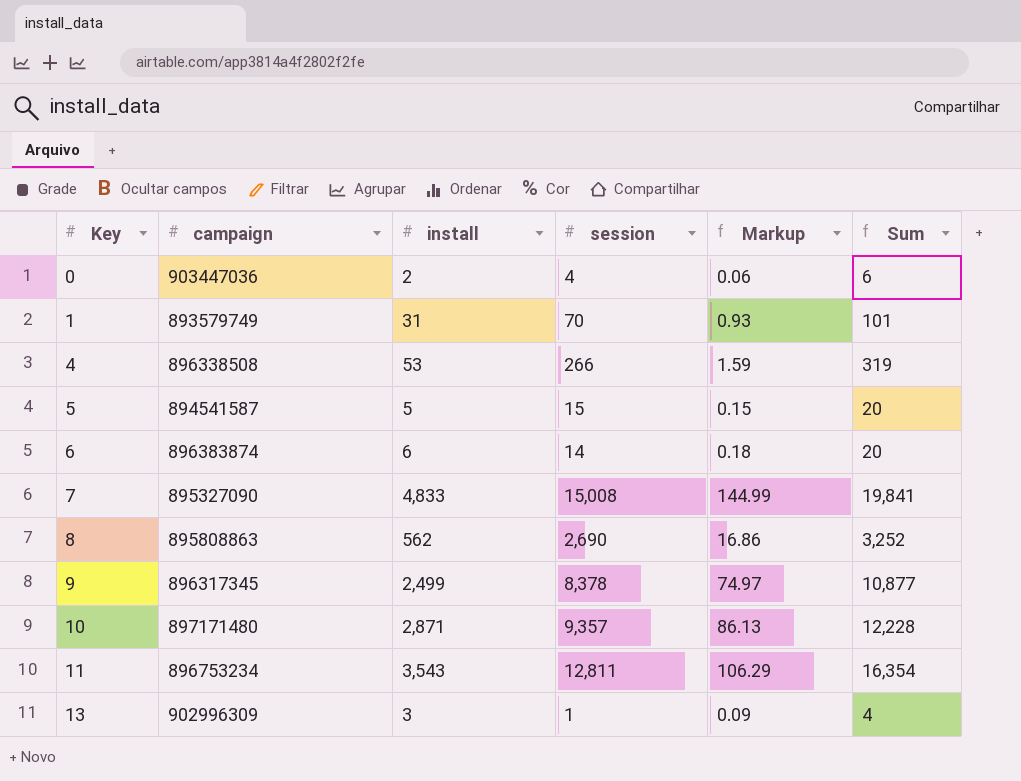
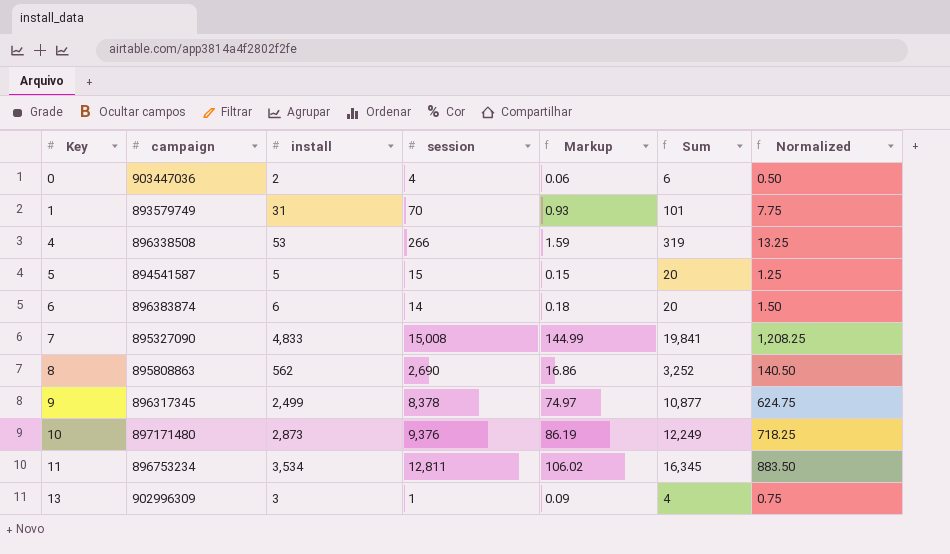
column Normalized | formula: none -> [install] * 0.25
10 | install: 2,871 -> 2,873
10 | session: 9,357 -> 9,376
10 | Markup: 86.13 -> 86.19
10 | Sum: 12,228 -> 12,249
11 | install: 3,543 -> 3,534
11 | Markup: 106.29 -> 106.02
11 | Sum: 16,354 -> 16,345

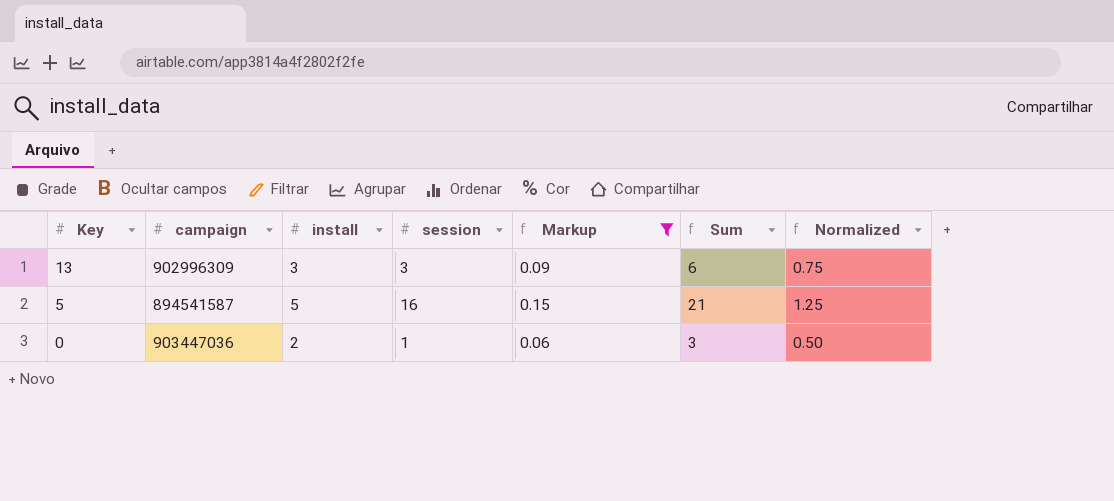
filter: none -> Markup <= 0.15
row order: Key ascending -> Key descending
13 | session: 1 -> 3
13 | Sum: 4 -> 6
5 | session: 15 -> 16
5 | Sum: 20 -> 21
0 | session: 4 -> 1
0 | Sum: 6 -> 3

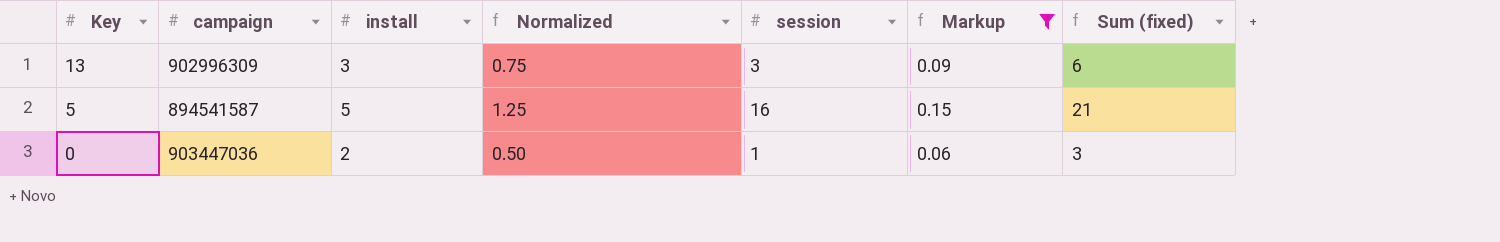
column Normalized | position: 7 -> 4
column name: Sum -> Sum (fixed)

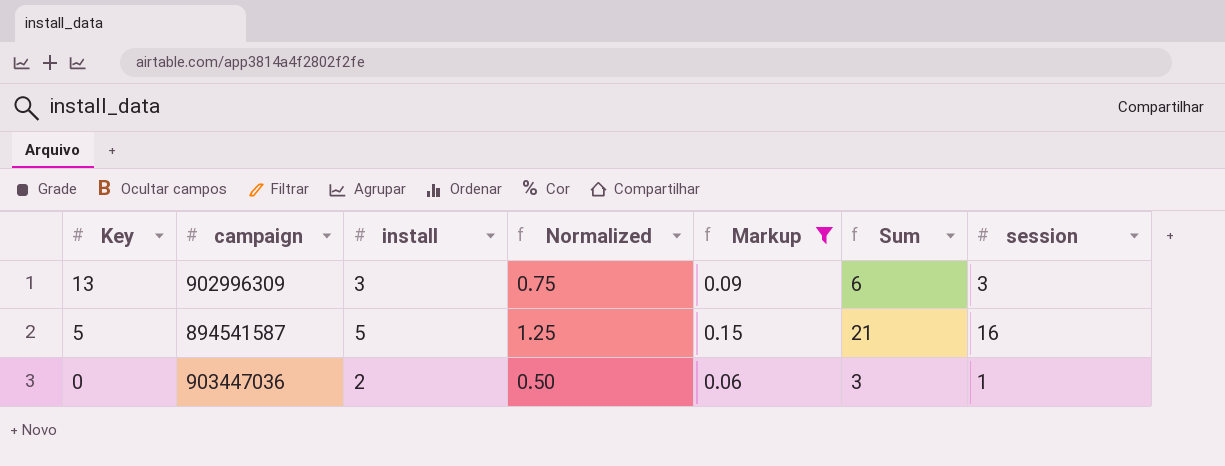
column name: Sum (fixed) -> Sum
column session | position: 5 -> 7

